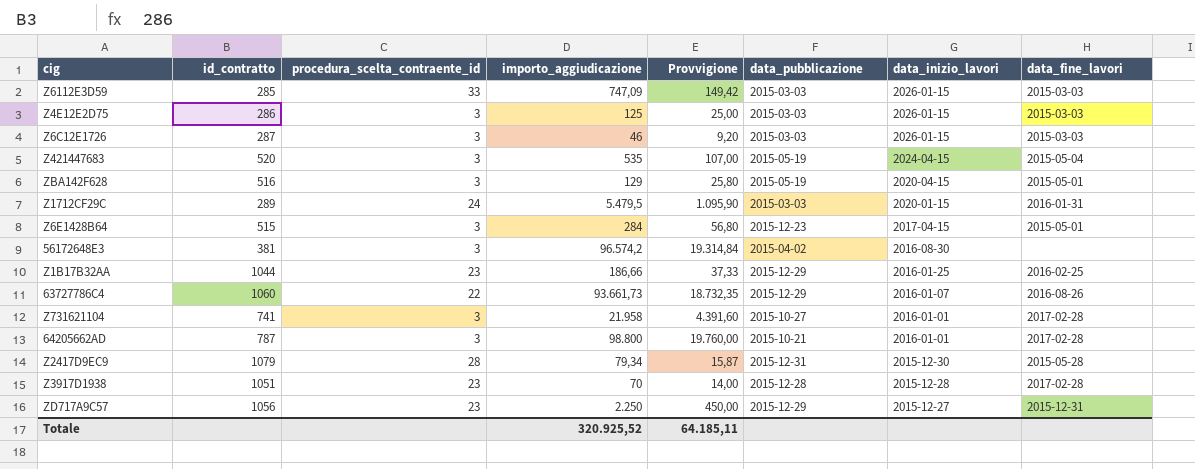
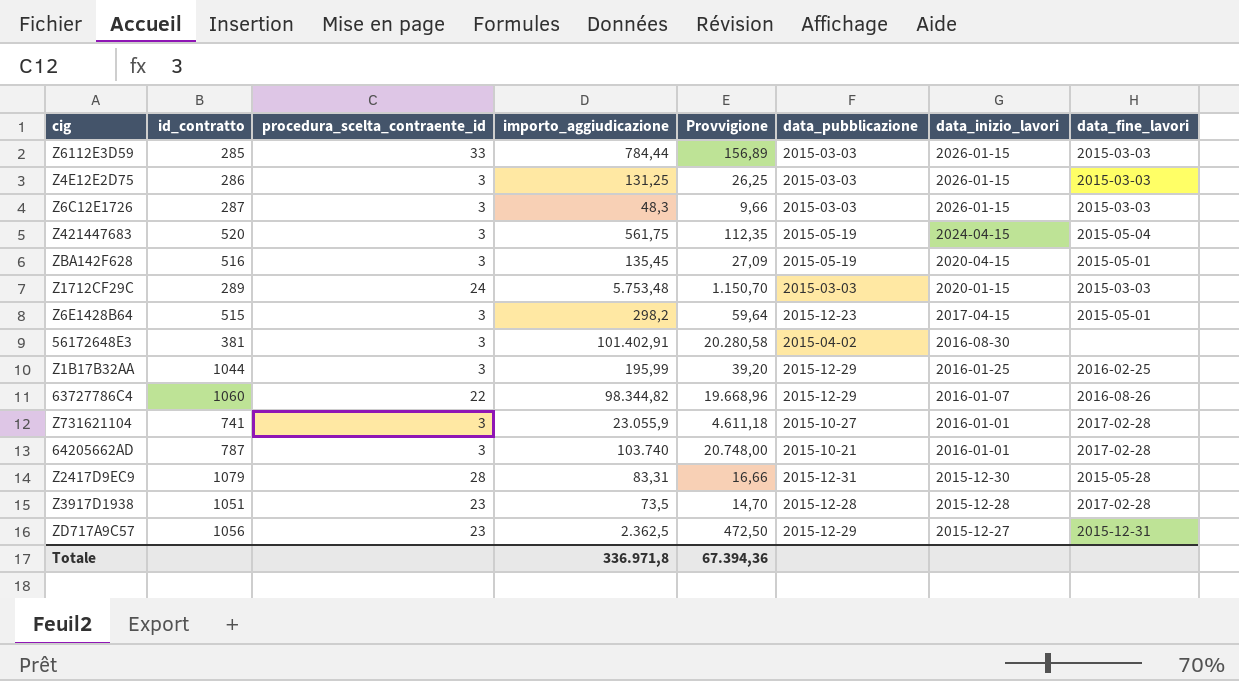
Z6112E3D59 | importo_aggiudicazione: 747,09 -> 784,44
Z6112E3D59 | Provvigione: 149,42 -> 156,89
Z4E12E2D75 | importo_aggiudicazione: 125 -> 131,25
Z4E12E2D75 | Provvigione: 25,00 -> 26,25
Z6C12E1726 | importo_aggiudicazione: 46 -> 48,3
Z6C12E1726 | Provvigione: 9,20 -> 9,66
Z421447683 | importo_aggiudicazione: 535 -> 561,75
Z421447683 | Provvigione: 107,00 -> 112,35
ZBA142F628 | importo_aggiudicazione: 129 -> 135,45
ZBA142F628 | Provvigione: 25,80 -> 27,09
Z1712CF29C | importo_aggiudicazione: 5.479,5 -> 5.753,48
Z1712CF29C | Provvigione: 1.095,90 -> 1.150,70
Z1712CF29C | data_fine_lavori: 2016-01-31 -> 2015-03-03
Z6E1428B64 | importo_aggiudicazione: 284 -> 298,2
Z6E1428B64 | Provvigione: 56,80 -> 59,64
56172648E3 | importo_aggiudicazione: 96.574,2 -> 101.402,91
56172648E3 | Provvigione: 19.314,84 -> 20.280,58
Z1B17B32AA | procedura_scelta_contraente_id: 23 -> 3
Z1B17B32AA | importo_aggiudicazione: 186,66 -> 195,99
Z1B17B32AA | Provvigione: 37,33 -> 39,20
63727786C4 | importo_aggiudicazione: 93.661,73 -> 98.344,82
63727786C4 | Provvigione: 18.732,35 -> 19.668,96
Z731621104 | importo_aggiudicazione: 21.958 -> 23.055,9
Z731621104 | Provvigione: 4.391,60 -> 4.611,18
64205662AD | importo_aggiudicazione: 98.800 -> 103.740
64205662AD | Provvigione: 19.760,00 -> 20.748,00
Z2417D9EC9 | importo_aggiudicazione: 79,34 -> 83,31
Z2417D9EC9 | Provvigione: 15,87 -> 16,66
Z3917D1938 | importo_aggiudicazione: 70 -> 73,5
Z3917D1938 | Provvigione: 14,00 -> 14,70
ZD717A9C57 | importo_aggiudicazione: 2.250 -> 2.362,5
ZD717A9C57 | Provvigione: 450,00 -> 472,50
Totale | importo_aggiudicazione: 320.925,52 -> 336.971,8
Totale | Provvigione: 64.185,11 -> 67.394,36

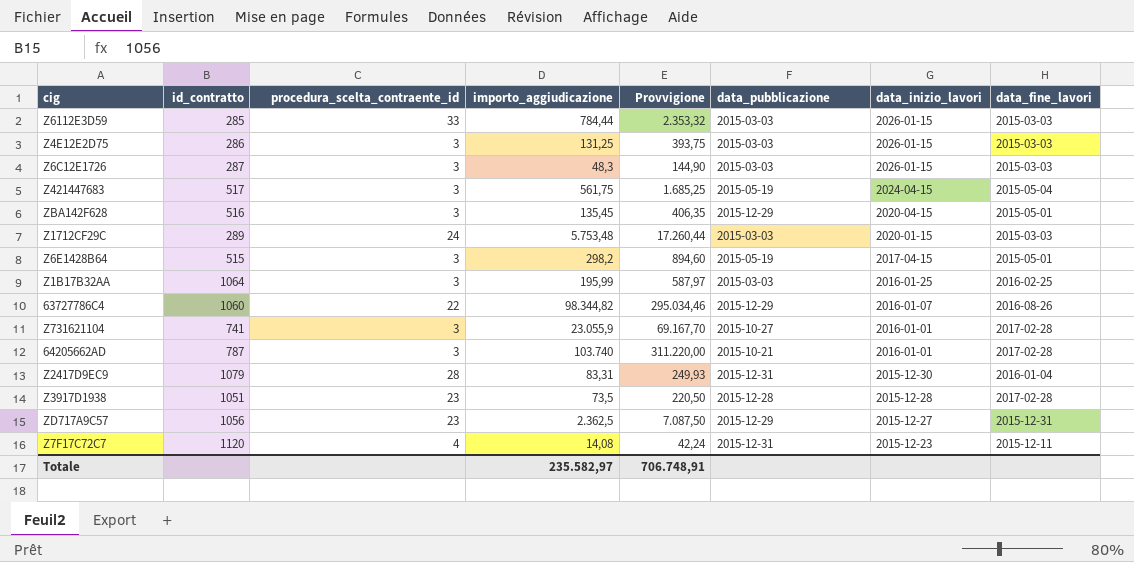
column Provvigione | formula: [importo_aggiudicazione] * 0,2 -> [importo_aggiudicazione] * 3
row 56172648E3: 381 | 3 | 101.402,91 | 20.280,58 | 2015-04-02 | 2016-08-30 | none -> none
Z421447683 | id_contratto: 520 -> 517
ZBA142F628 | data_pubblicazione: 2015-05-19 -> 2015-12-29
Z6E1428B64 | data_pubblicazione: 2015-12-23 -> 2015-05-19
Z1B17B32AA | id_contratto: 1044 -> 1064
Z1B17B32AA | data_pubblicazione: 2015-12-29 -> 2015-03-03
Z2417D9EC9 | data_fine_lavori: 2015-05-28 -> 2016-01-04
row Z7F17C72C7: none -> 1120 | 4 | 14,08 | 42,24 | 2015-12-31 | 2015-12-23 | 2015-12-11
Totale | importo_aggiudicazione: 336.971,8 -> 235.582,97
Totale | Provvigione: 67.394,36 -> 706.748,91

